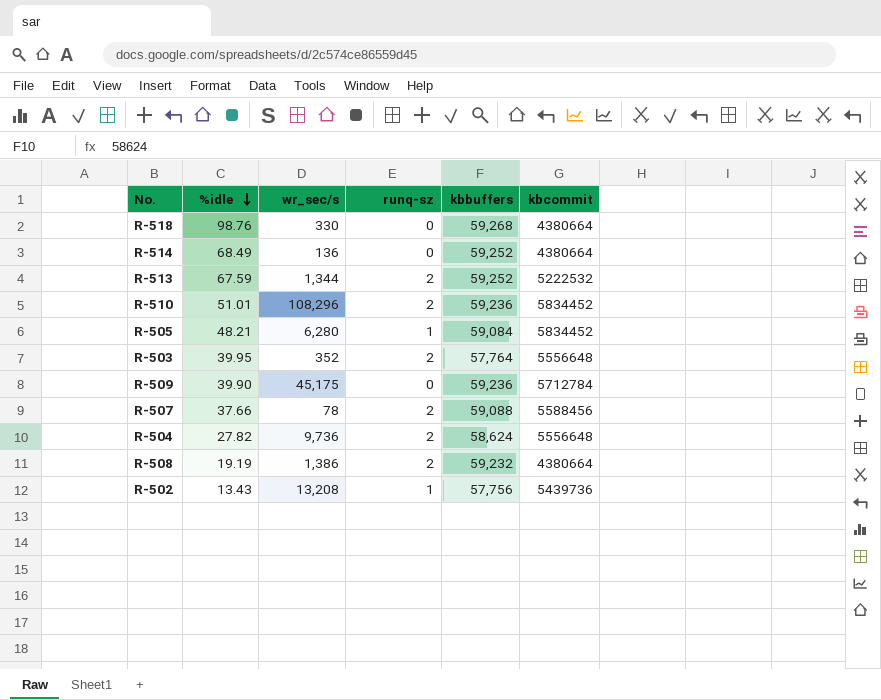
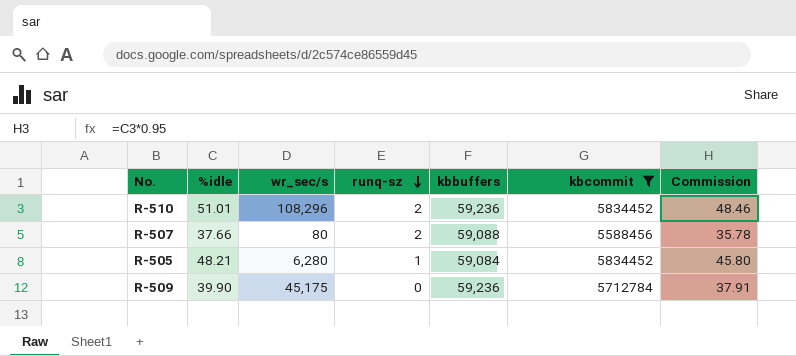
filter: none -> kbcommit >= 5588456
row order: %idle descending -> runq-sz descending
column Commission | formula: none -> [%idle] * 0.95
R-507 | wr_sec/s: 78 -> 80

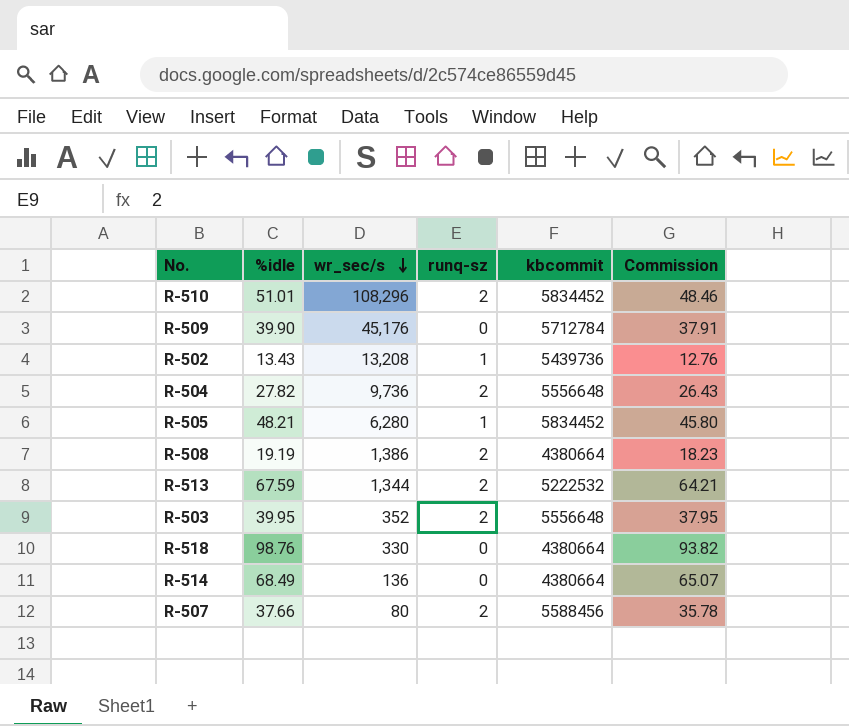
filter: kbcommit >= 5588456 -> none
row order: runq-sz descending -> wr_sec/s descending
column kbbuffers | position: 5 -> none
R-509 | wr_sec/s: 45,175 -> 45,176

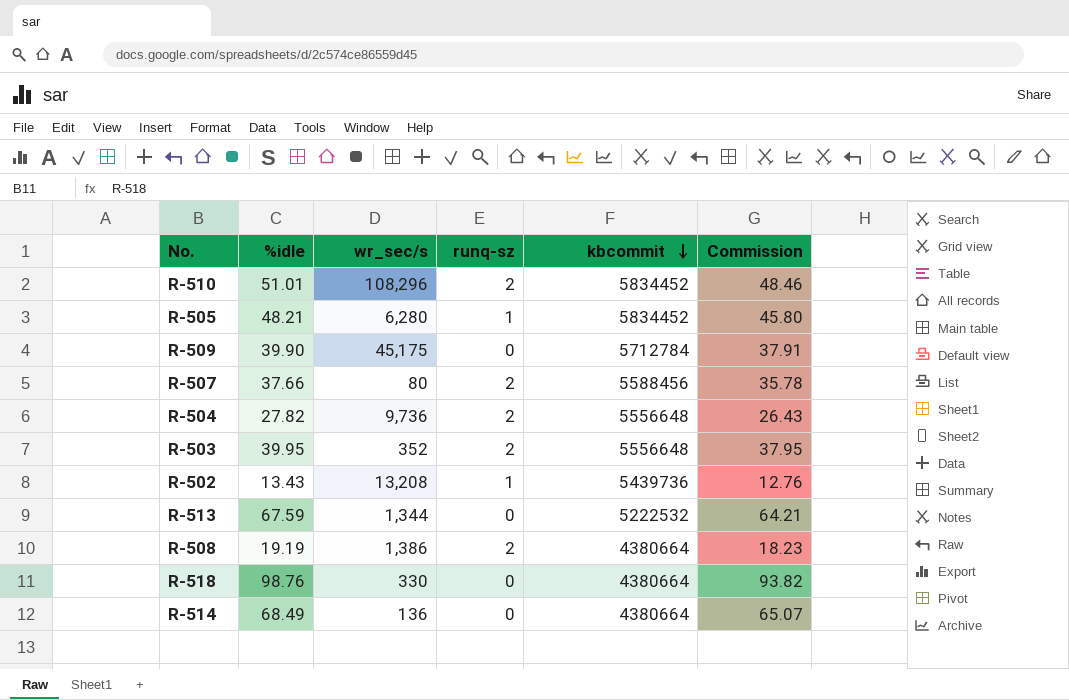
row order: wr_sec/s descending -> kbcommit descending
R-509 | wr_sec/s: 45,176 -> 45,175
R-513 | runq-sz: 2 -> 0

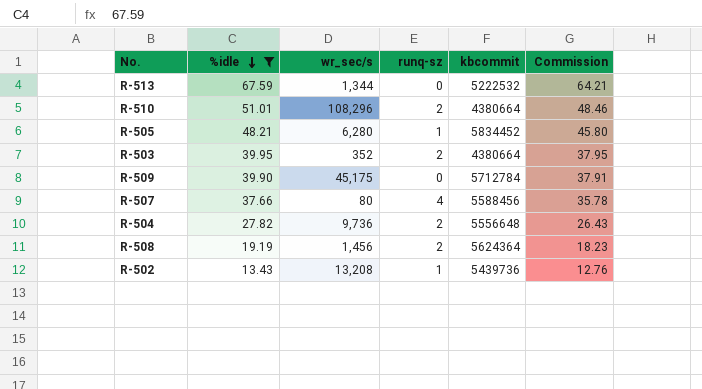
filter: none -> %idle <= 67.59
row order: kbcommit descending -> %idle descending
R-510 | kbcommit: 5834452 -> 4380664
R-503 | kbcommit: 5556648 -> 4380664
R-507 | runq-sz: 2 -> 4
R-508 | wr_sec/s: 1,386 -> 1,456
R-508 | kbcommit: 4380664 -> 5624364

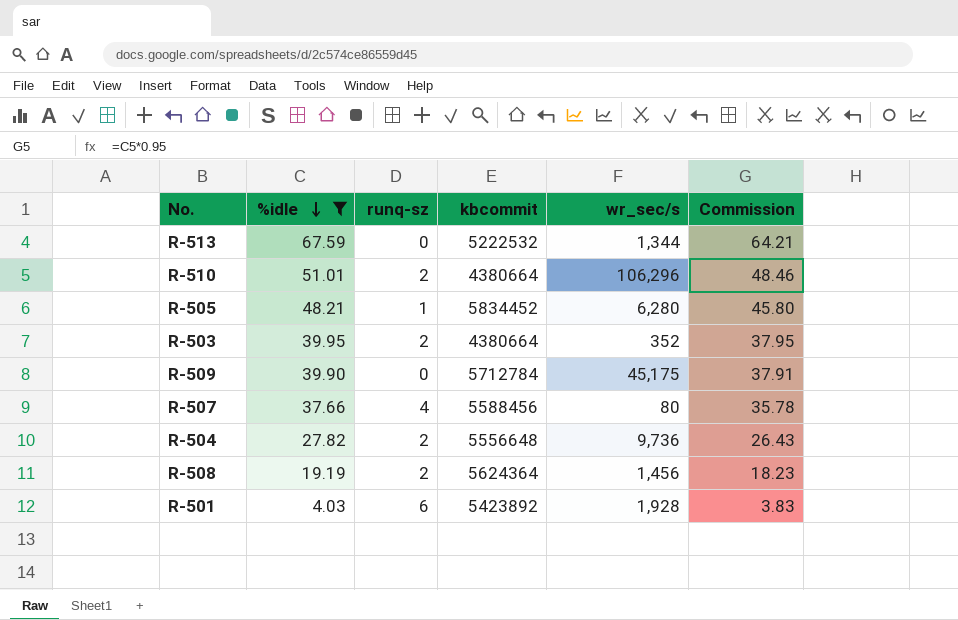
column wr_sec/s | position: 3 -> 5
row R-502: 13.43 | 13,208 | 1 | 5439736 | 12.76 -> none
R-510 | wr_sec/s: 108,296 -> 106,296
row R-501: none -> 4.03 | 6 | 5423892 | 1,928 | 3.83

